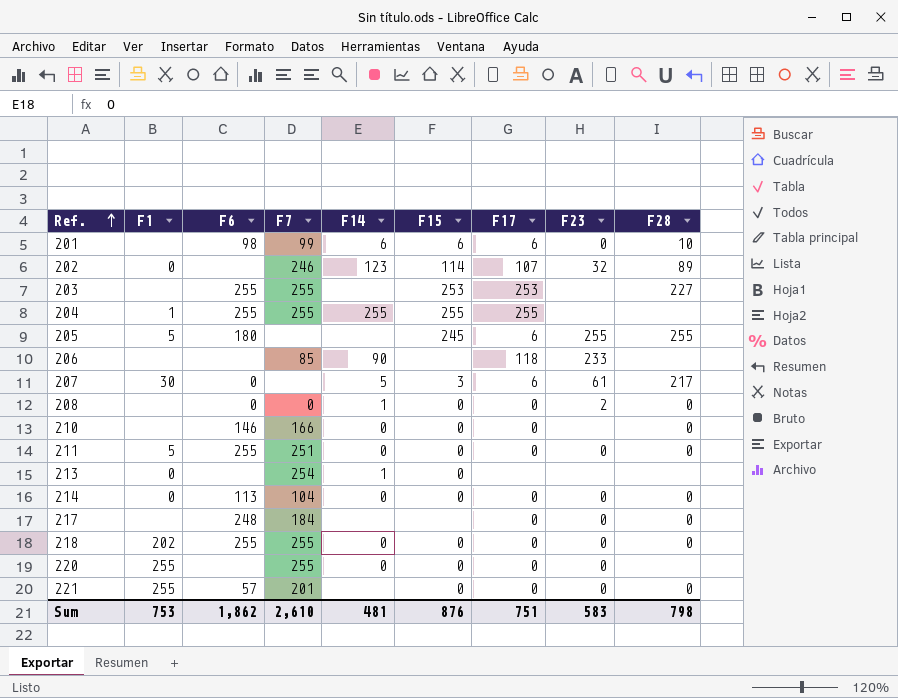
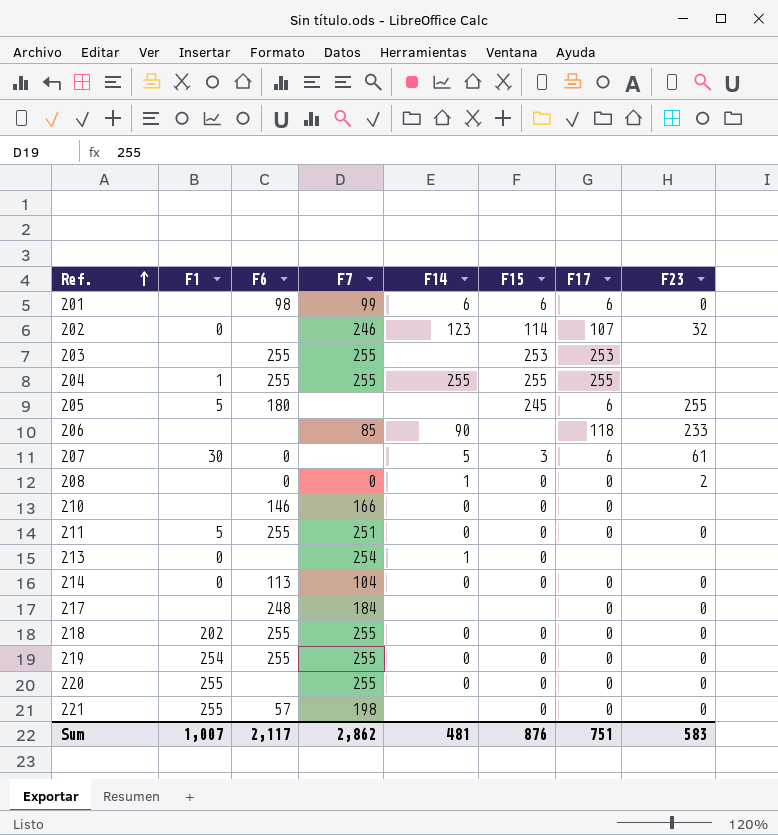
column F28 | position: 9 -> none
row 219: none -> 254 | 255 | 255 | 0 | 0 | 0 | 0
221 | F7: 201 -> 198
Sum | F1: 753 -> 1,007
Sum | F6: 1,862 -> 2,117
Sum | F7: 2,610 -> 2,862

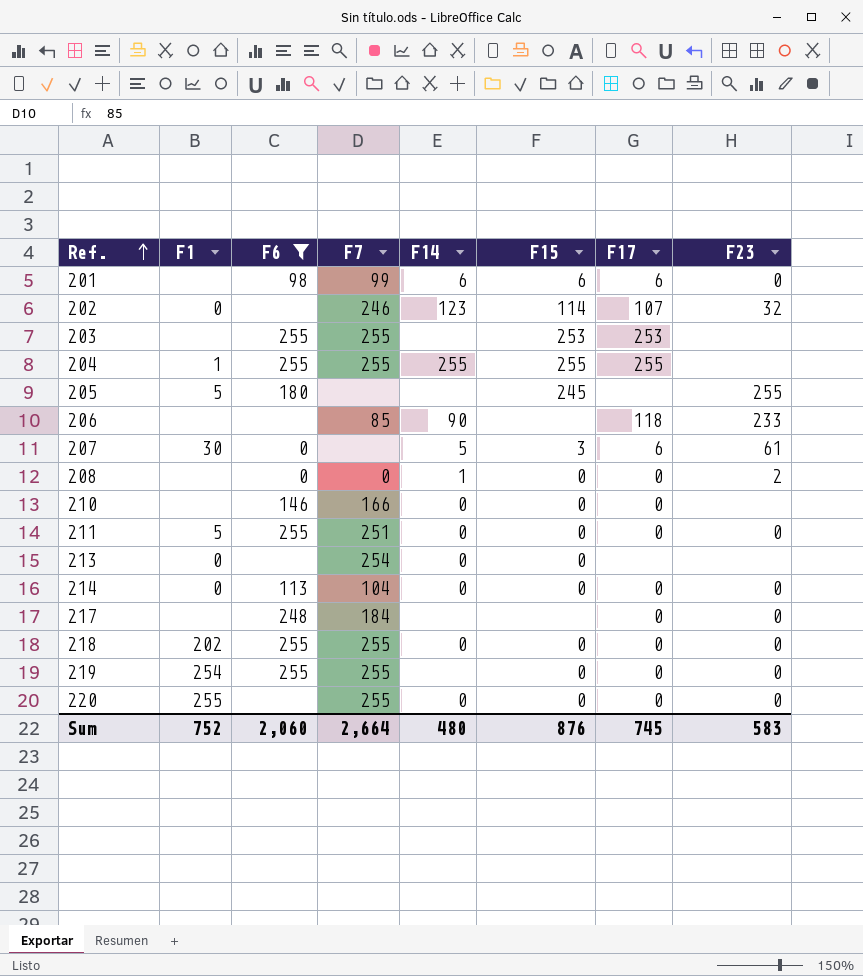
filter: none -> F6 != 57
205 | F17: 6 -> none
213 | F14: 1 -> 0
219 | F14: 0 -> none
Sum | F1: 1,007 -> 752
Sum | F6: 2,117 -> 2,060
Sum | F7: 2,862 -> 2,664
Sum | F14: 481 -> 480
Sum | F17: 751 -> 745

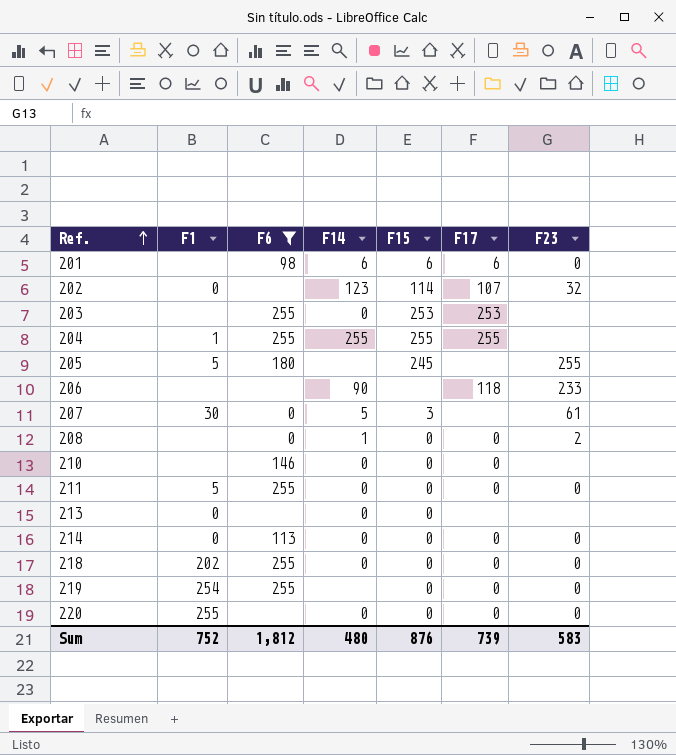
column F7 | position: 4 -> none
row 217: none | 248 | 184 | none | none | 0 | 0 -> none
203 | F14: none -> 0
207 | F17: 6 -> none
Sum | F6: 2,060 -> 1,812
Sum | F17: 745 -> 739

